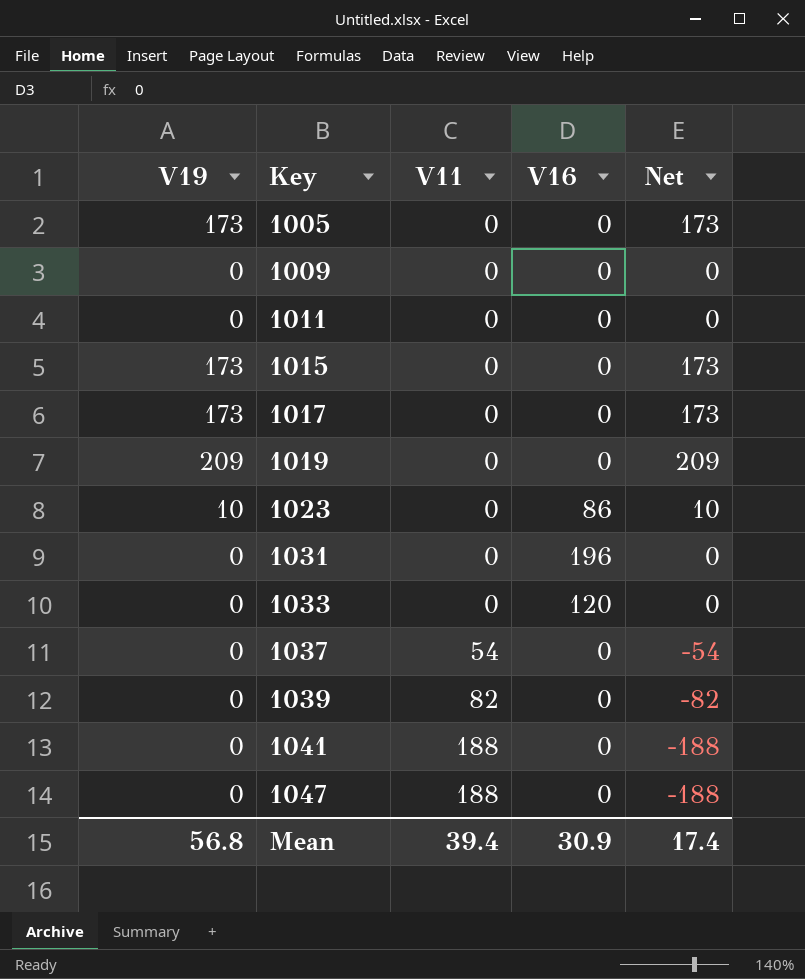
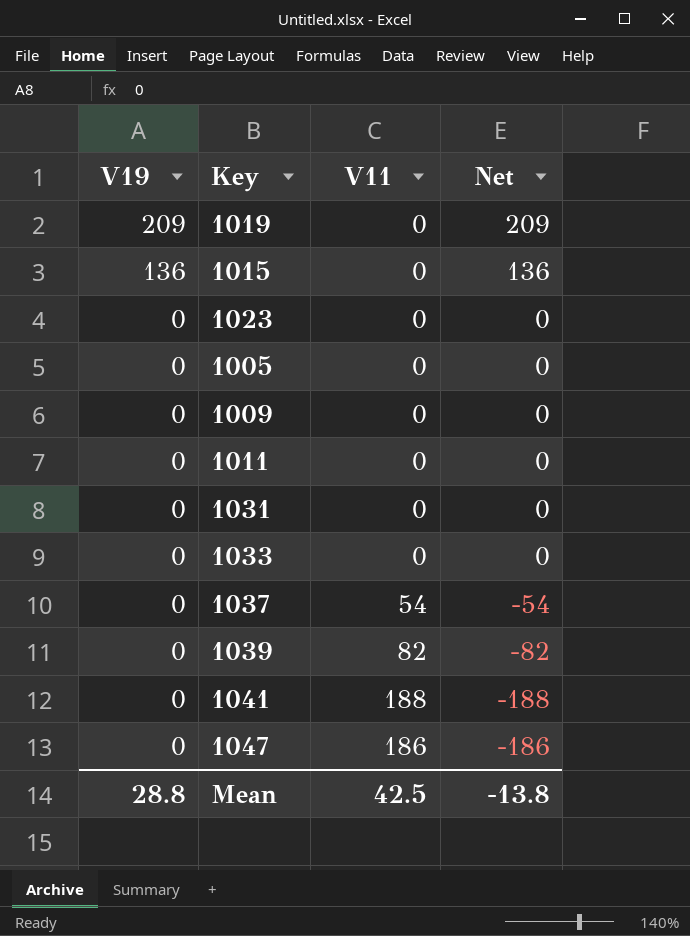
row order: Key ascending -> V19 descending
column V16 | position: 4 -> none
row 1017: 173 | 0 | 0 | 173 -> none
1015 | V19: 173 -> 136
1015 | Net: 173 -> 136
1023 | V19: 10 -> 0
1023 | Net: 10 -> 0
1005 | V19: 173 -> 0
1005 | Net: 173 -> 0
1047 | V11: 188 -> 186
1047 | Net: -188 -> -186
Mean | V19: 56.8 -> 28.8
Mean | V11: 39.4 -> 42.5
Mean | Net: 17.4 -> -13.8

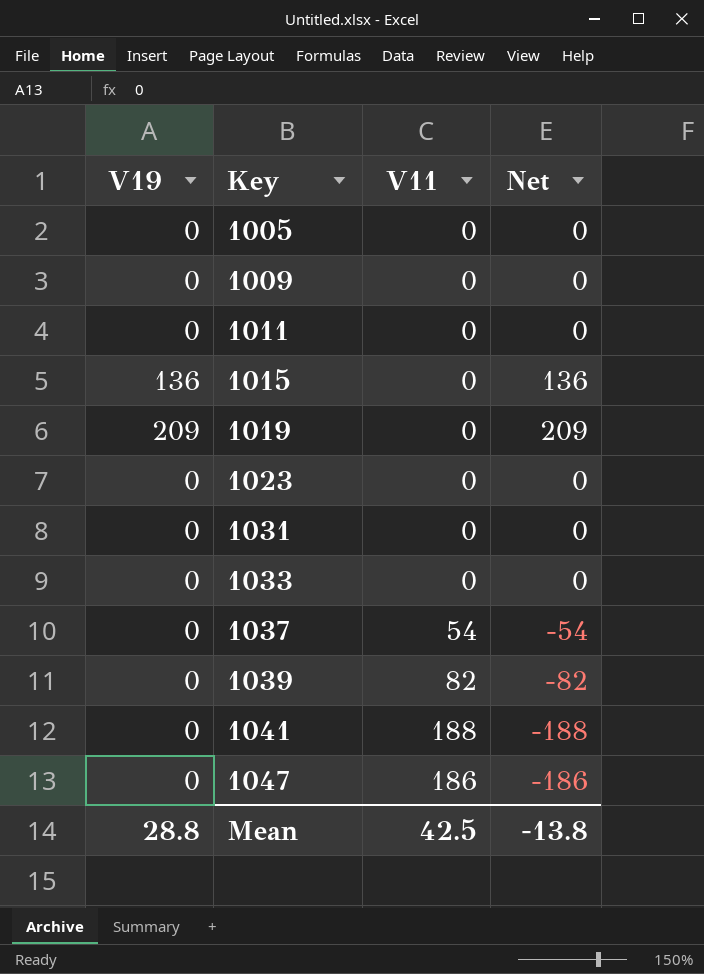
row order: V19 descending -> Key ascending

